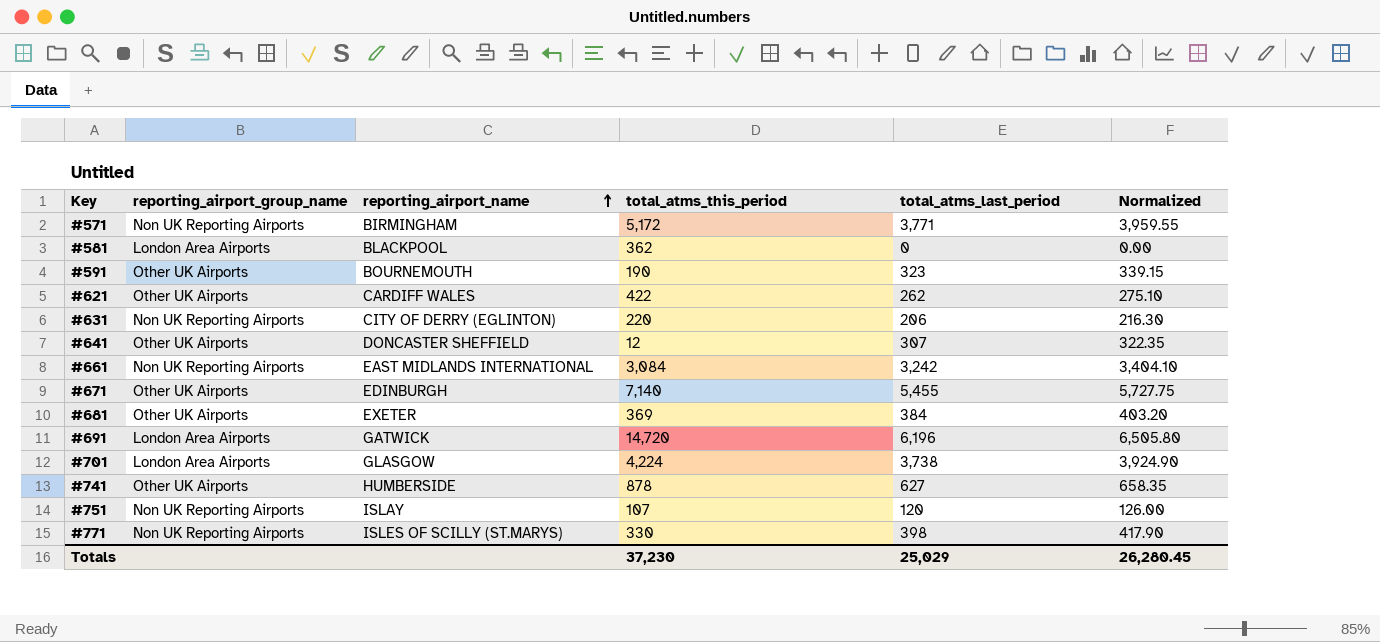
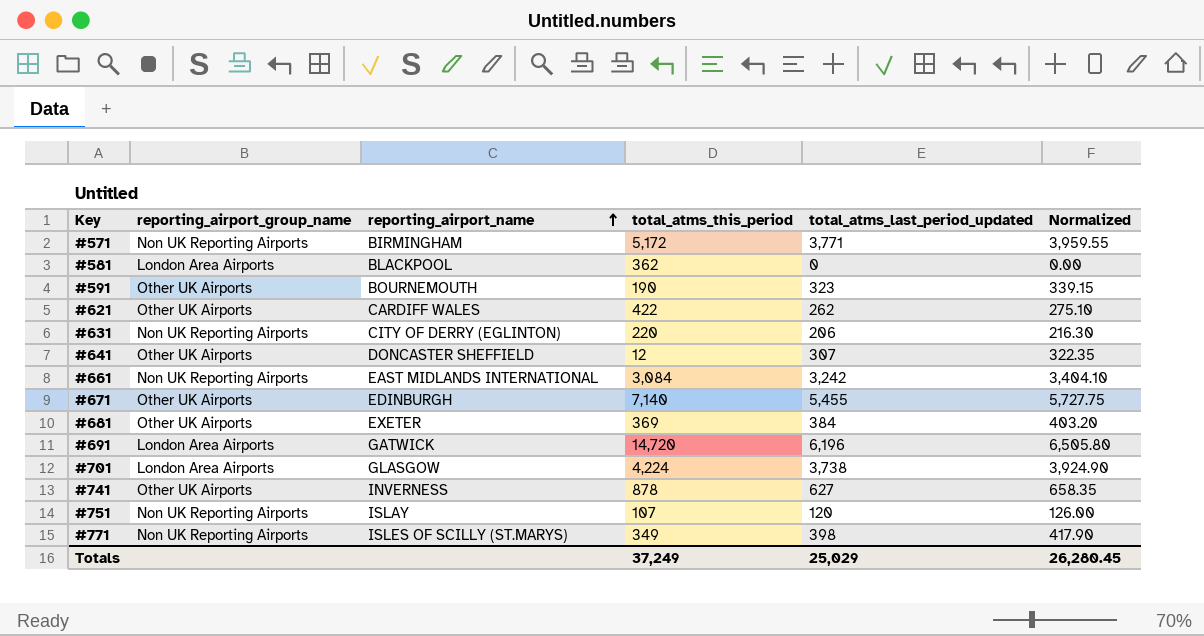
column name: total_atms_last_period -> total_atms_last_period_updated
#741 | reporting_airport_name: HUMBERSIDE -> INVERNESS
#771 | total_atms_this_period: 330 -> 349
Totals | total_atms_this_period: 37,230 -> 37,249

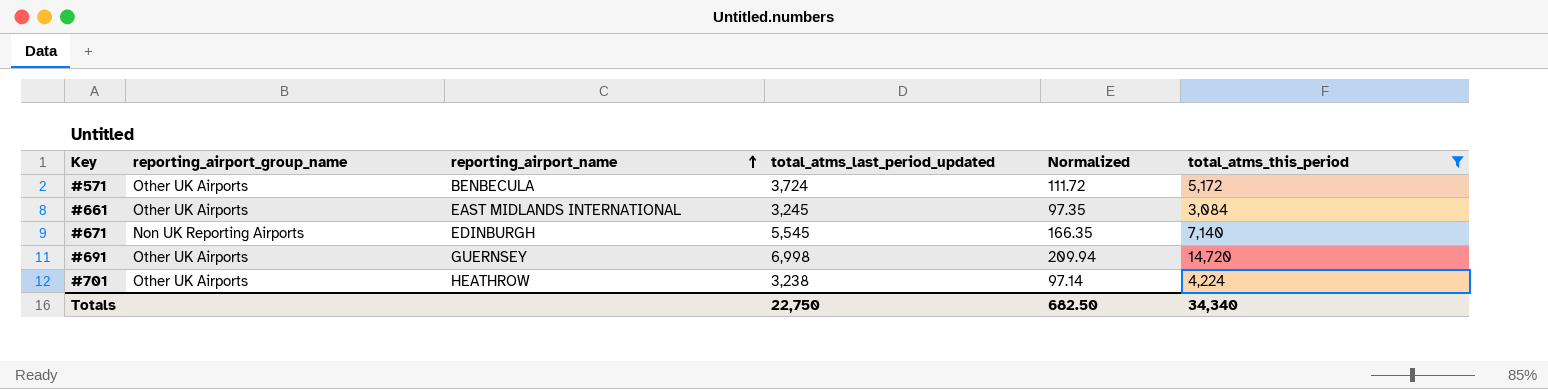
filter: none -> total_atms_this_period >= 3,084
column Normalized | formula: [total_atms_last_period_updated] * 1.05 -> [total_atms_last_period_updated] * 0.03
column total_atms_this_period | position: 4 -> 6
#571 | reporting_airport_group_name: Non UK Reporting Airports -> Other UK Airports
#571 | reporting_airport_name: BIRMINGHAM -> BENBECULA
#571 | total_atms_last_period_updated: 3,771 -> 3,724
#661 | reporting_airport_group_name: Non UK Reporting Airports -> Other UK Airports
#661 | total_atms_last_period_updated: 3,242 -> 3,245
#671 | reporting_airport_group_name: Other UK Airports -> Non UK Reporting Airports
#671 | total_atms_last_period_updated: 5,455 -> 5,545
#691 | reporting_airport_group_name: London Area Airports -> Other UK Airports
#691 | reporting_airport_name: GATWICK -> GUERNSEY
#691 | total_atms_last_period_updated: 6,196 -> 6,998
#701 | reporting_airport_group_name: London Area Airports -> Other UK Airports
#701 | reporting_airport_name: GLASGOW -> HEATHROW
#701 | total_atms_last_period_updated: 3,738 -> 3,238
Totals | total_atms_last_period_updated: 25,029 -> 22,750
Totals | Normalized: 26,280.45 -> 682.50
Totals | total_atms_this_period: 37,249 -> 34,340

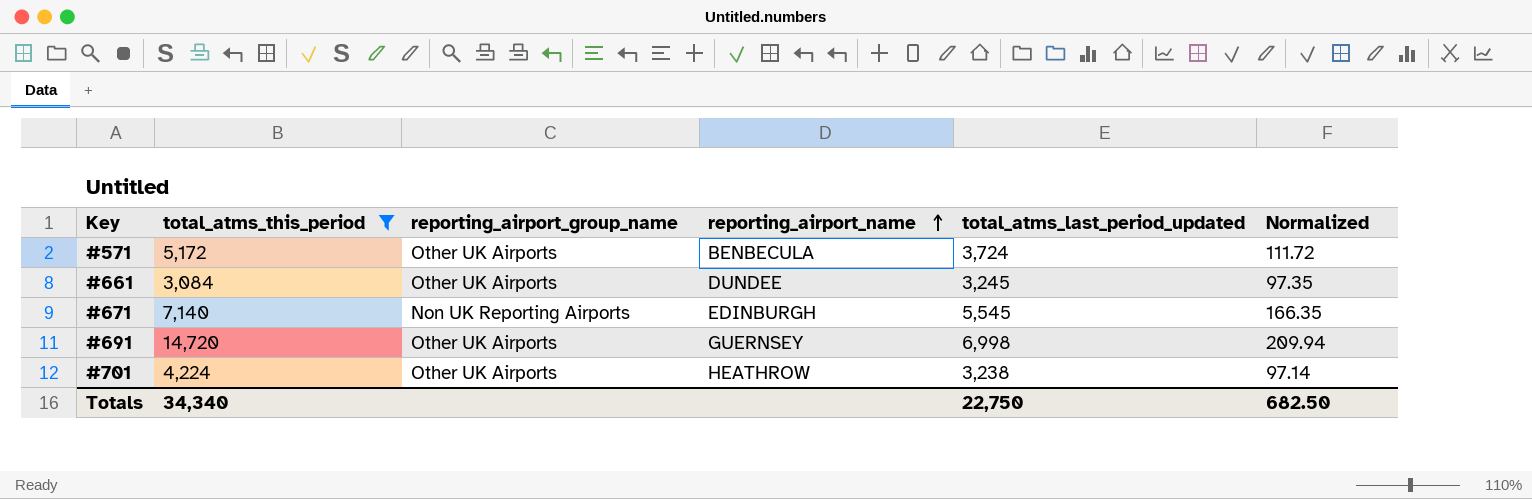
column total_atms_this_period | position: 6 -> 2
#661 | reporting_airport_name: EAST MIDLANDS INTERNATIONAL -> DUNDEE

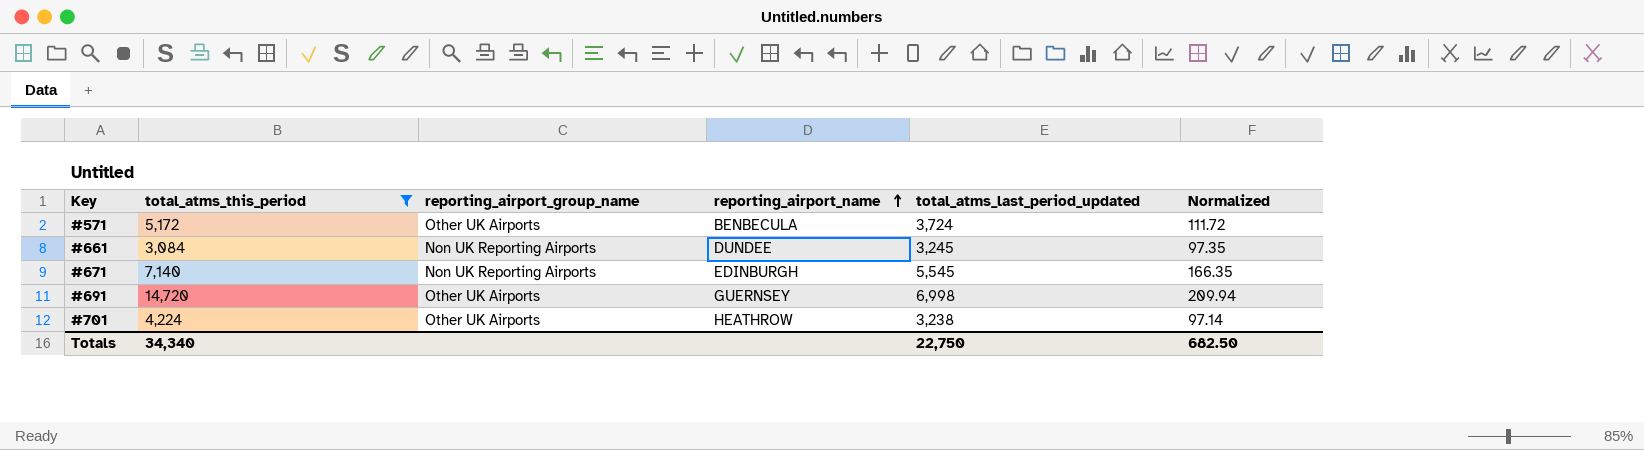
#661 | reporting_airport_group_name: Other UK Airports -> Non UK Reporting Airports

